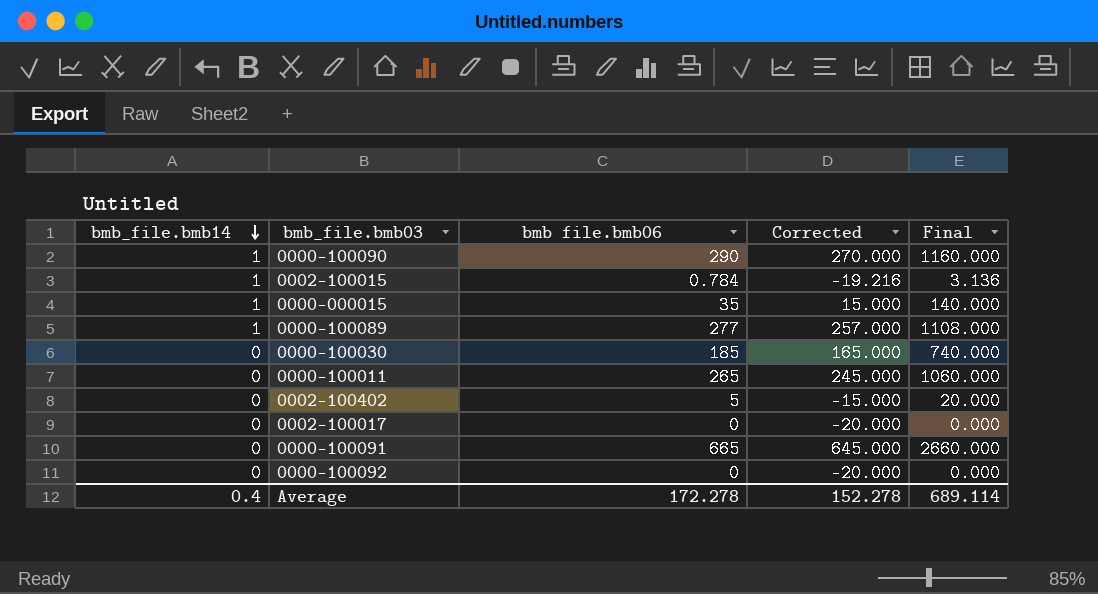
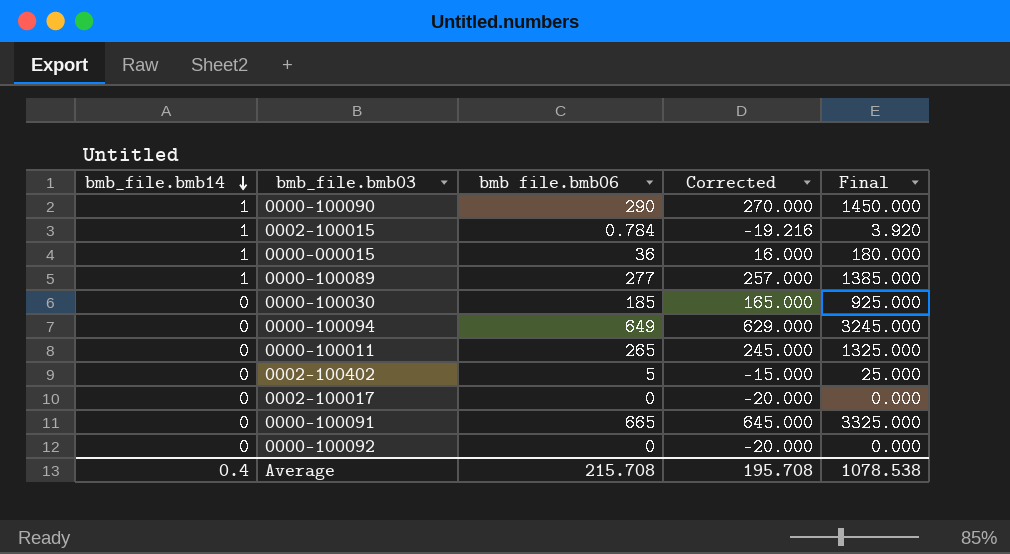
column Final | formula: [bmb file.bmb06] * 4 -> [bmb file.bmb06] * 5
0000-000015 | bmb file.bmb06: 35 -> 36
0000-000015 | Corrected: 15.000 -> 16.000
row 0000-100094: none -> 0 | 649 | 629.000 | 3245.000
Average | bmb file.bmb06: 172.278 -> 215.708
Average | Corrected: 152.278 -> 195.708
Average | Final: 689.114 -> 1078.538

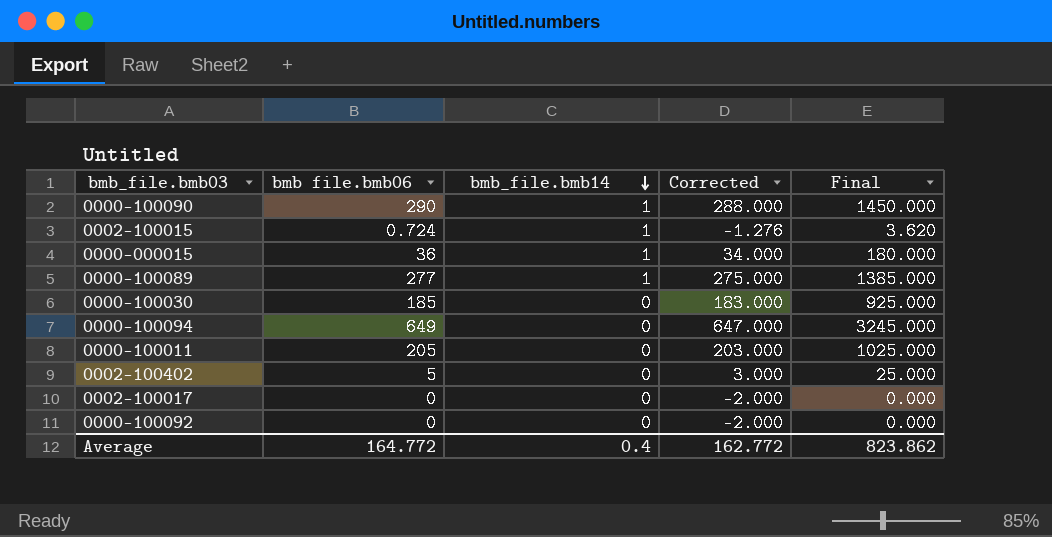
column bmb_file.bmb14 | position: 1 -> 3
column Corrected | formula: [bmb file.bmb06] - 20 -> [bmb file.bmb06] - 2
row 0000-100091: 0 | 665 | 645.000 | 3325.000 -> none
0002-100015 | bmb file.bmb06: 0.784 -> 0.724
0002-100015 | Final: 3.920 -> 3.620
0000-100011 | bmb file.bmb06: 265 -> 205
0000-100011 | Final: 1325.000 -> 1025.000
Average | bmb file.bmb06: 215.708 -> 164.772
Average | Corrected: 195.708 -> 162.772
Average | Final: 1078.538 -> 823.862

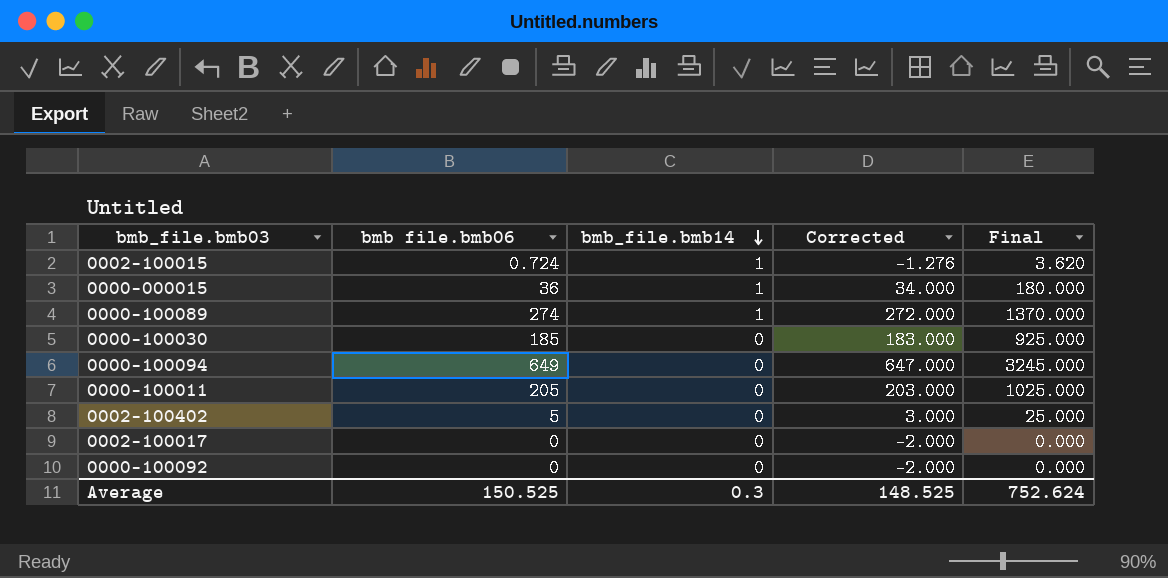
row 0000-100090: 290 | 1 | 288.000 | 1450.000 -> none
0000-100089 | bmb file.bmb06: 277 -> 274
0000-100089 | Corrected: 275.000 -> 272.000
0000-100089 | Final: 1385.000 -> 1370.000
Average | bmb file.bmb06: 164.772 -> 150.525
Average | bmb_file.bmb14: 0.4 -> 0.3
Average | Corrected: 162.772 -> 148.525
Average | Final: 823.862 -> 752.624

